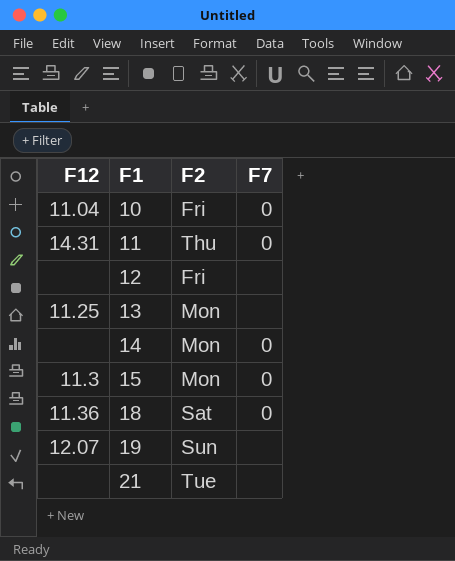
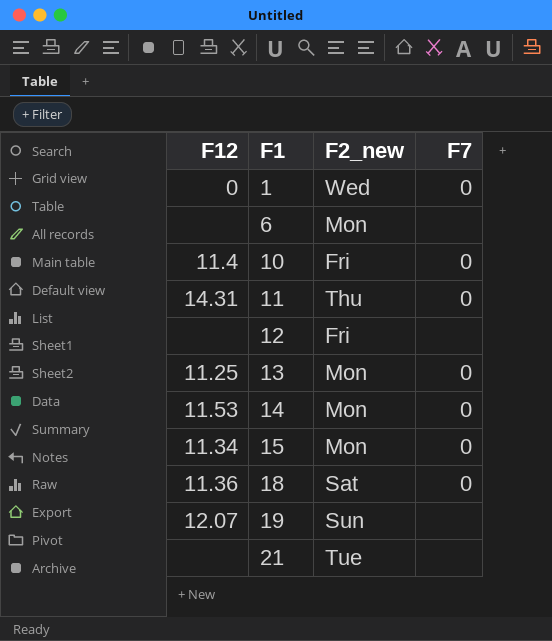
column name: F2 -> F2_new
row 1: none -> 0 | Wed | 0
row 6: none -> none | Mon | none
10 | F12: 11.04 -> 11.4
13 | F7: none -> 0
14 | F12: none -> 11.53
15 | F12: 11.3 -> 11.34

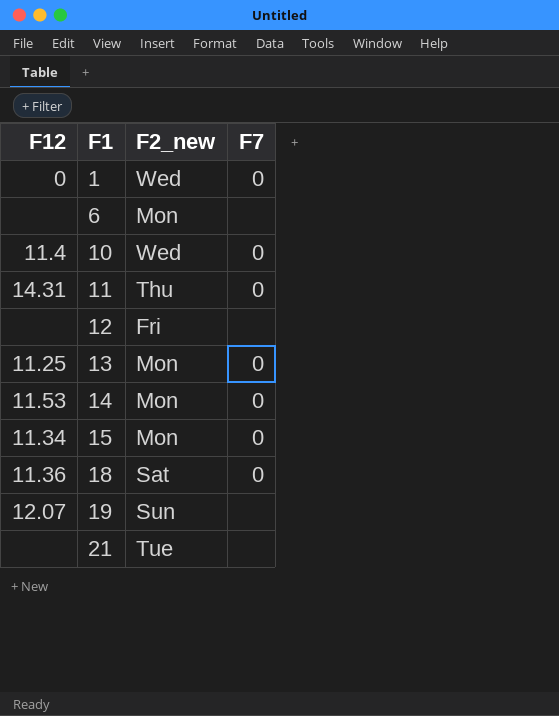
10 | F2_new: Fri -> Wed

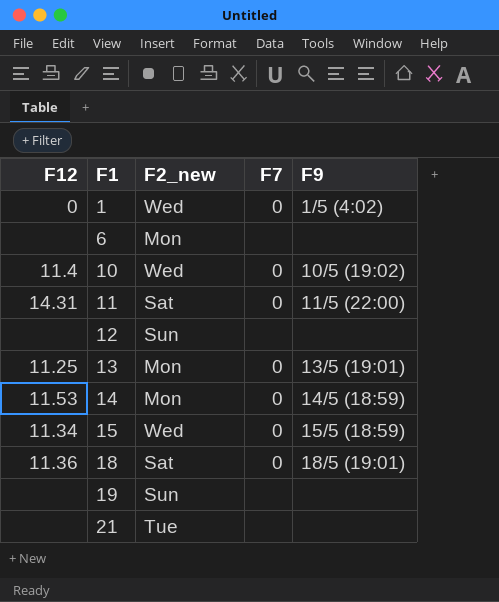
column F9 | position: none -> 5
11 | F2_new: Thu -> Sat
12 | F2_new: Fri -> Sun
15 | F2_new: Mon -> Wed
19 | F12: 12.07 -> none

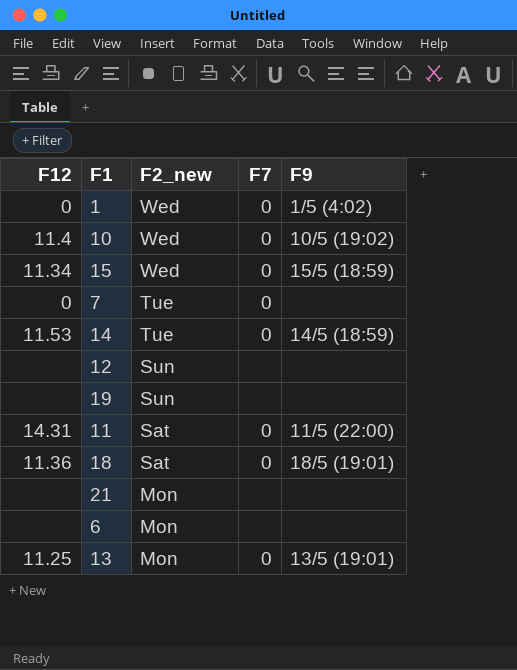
row order: F1 ascending -> F2_new descending
row 7: none -> 0 | Tue | 0 | none
14 | F2_new: Mon -> Tue
21 | F2_new: Tue -> Mon

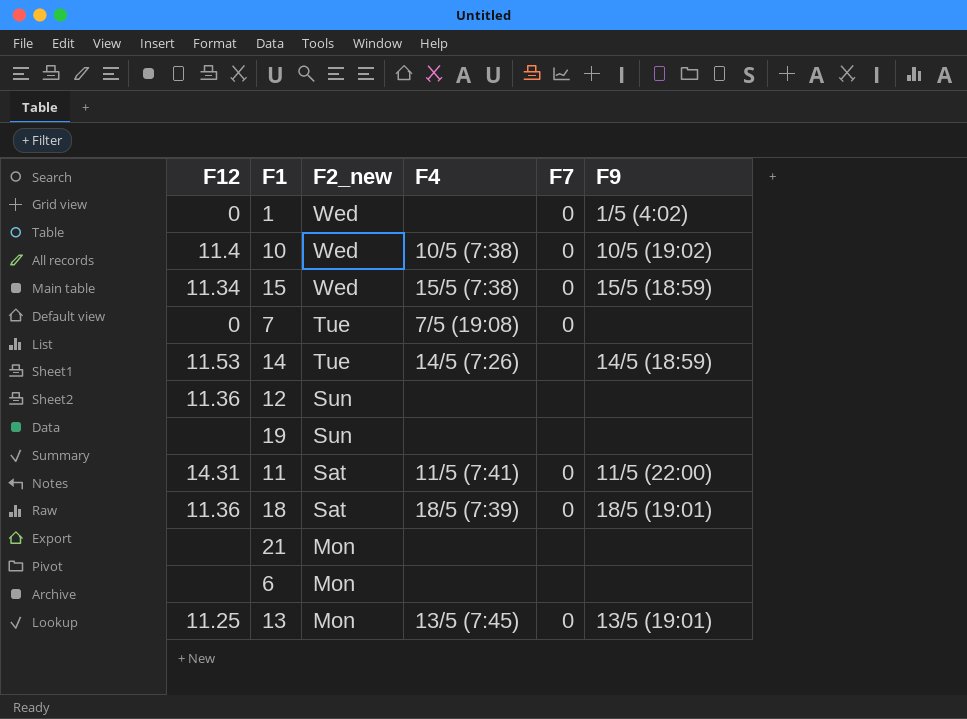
column F4 | position: none -> 4
14 | F7: 0 -> none
12 | F12: none -> 11.36

